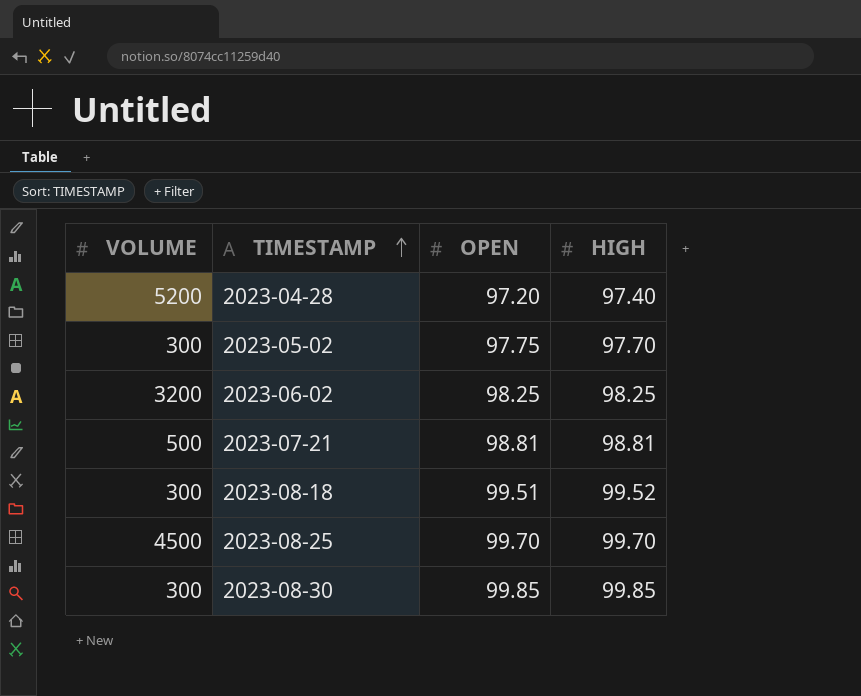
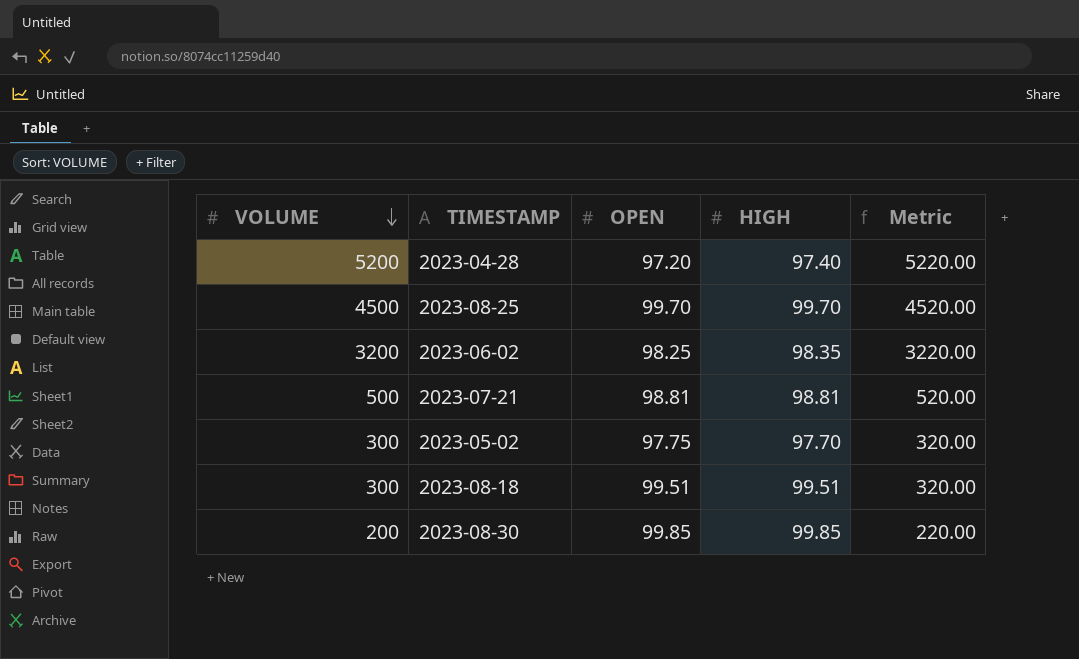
row order: TIMESTAMP ascending -> VOLUME descending
column Metric | formula: none -> [VOLUME] + 20
2023-06-02 | HIGH: 98.25 -> 98.35
2023-08-18 | HIGH: 99.52 -> 99.51
2023-08-30 | VOLUME: 300 -> 200

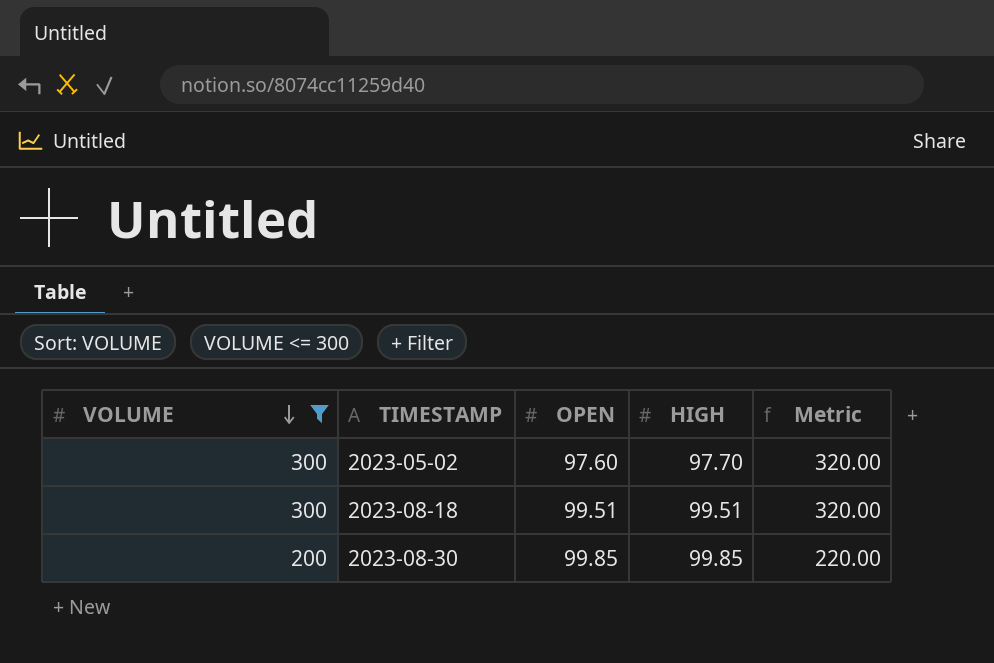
filter: none -> VOLUME <= 300
2023-05-02 | OPEN: 97.75 -> 97.60

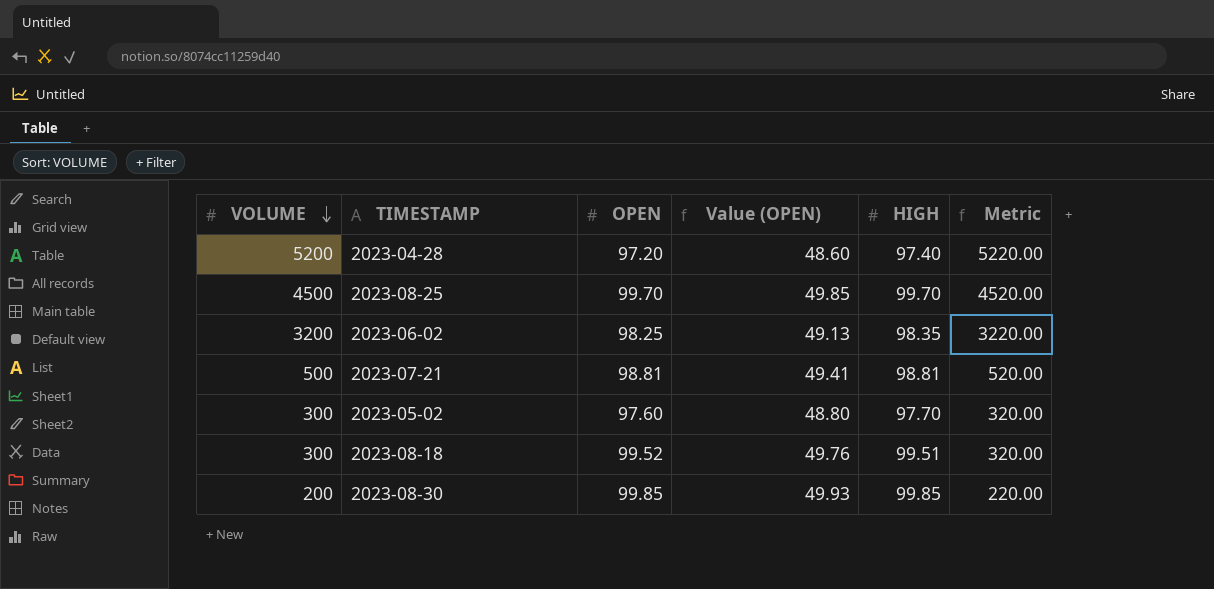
filter: VOLUME <= 300 -> none
column Value (OPEN) | formula: none -> [OPEN] * 0.5
2023-08-18 | OPEN: 99.51 -> 99.52

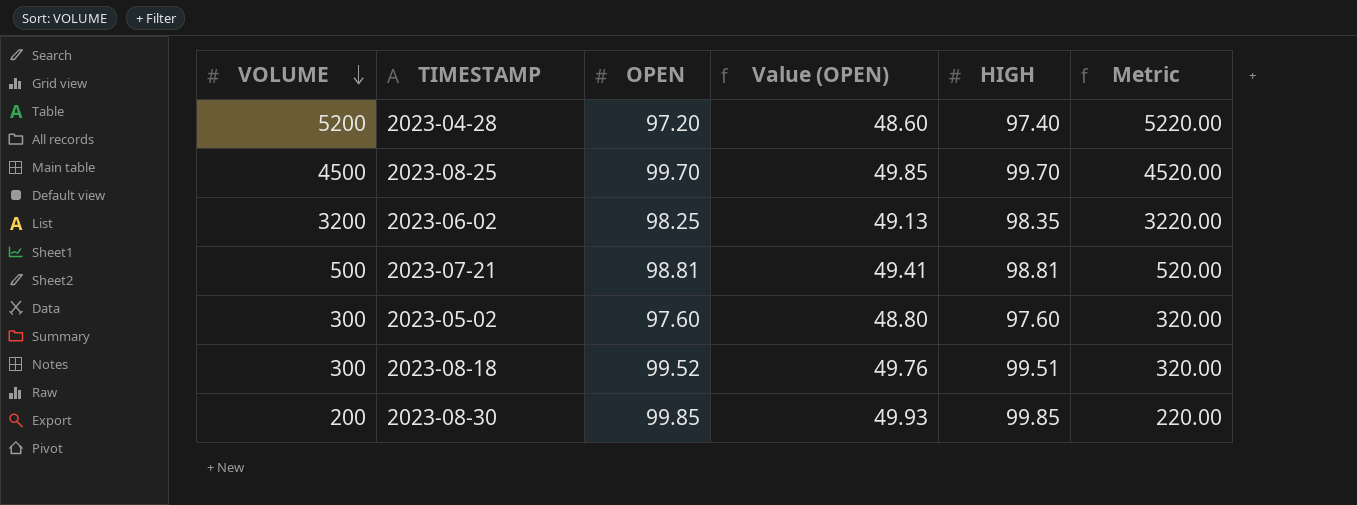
2023-05-02 | HIGH: 97.70 -> 97.60

